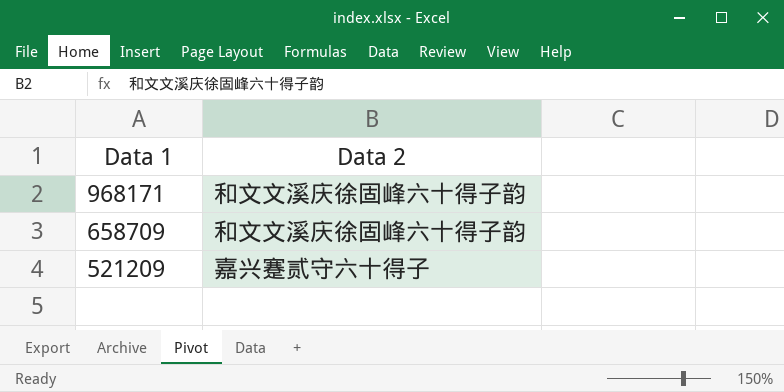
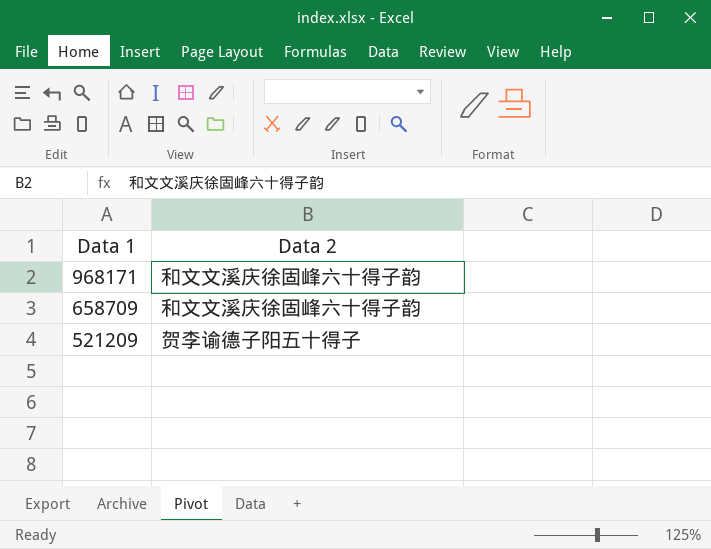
521209 | Data 2: 嘉兴蹇贰守六十得子 -> 贺李谕德子阳五十得子

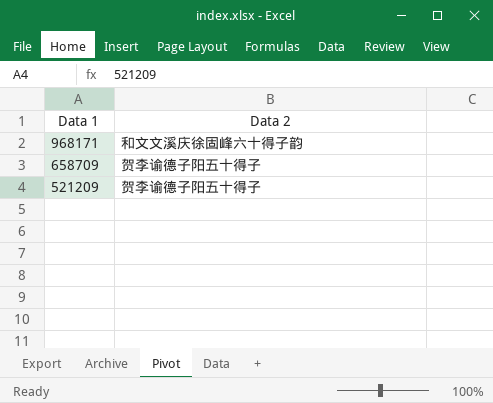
658709 | Data 2: 和文文溪庆徐固峰六十得子韵 -> 贺李谕德子阳五十得子

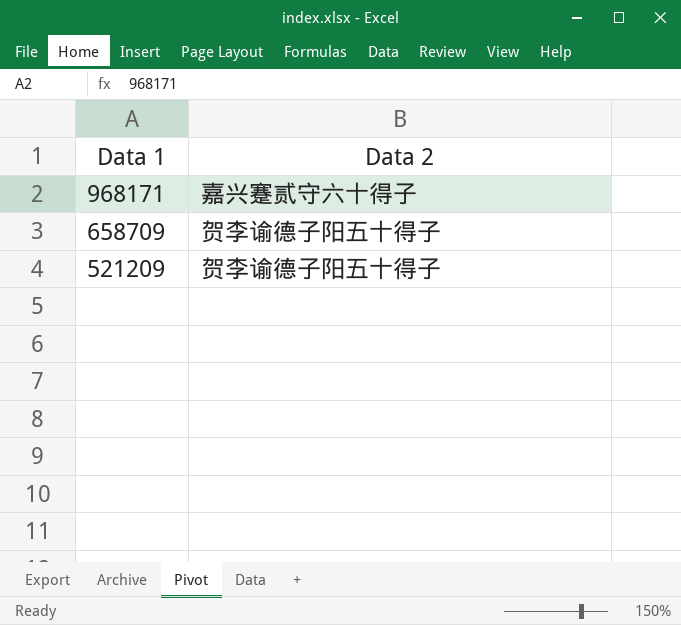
968171 | Data 2: 和文文溪庆徐固峰六十得子韵 -> 嘉兴蹇贰守六十得子

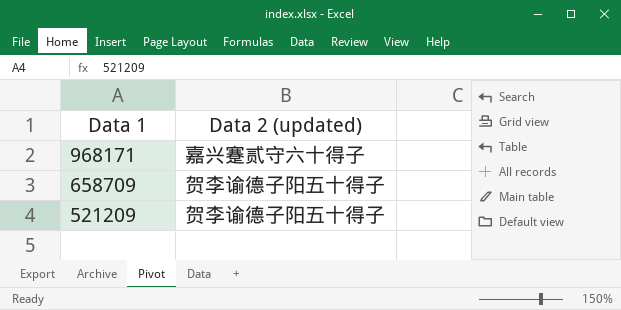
column name: Data 2 -> Data 2 (updated)

